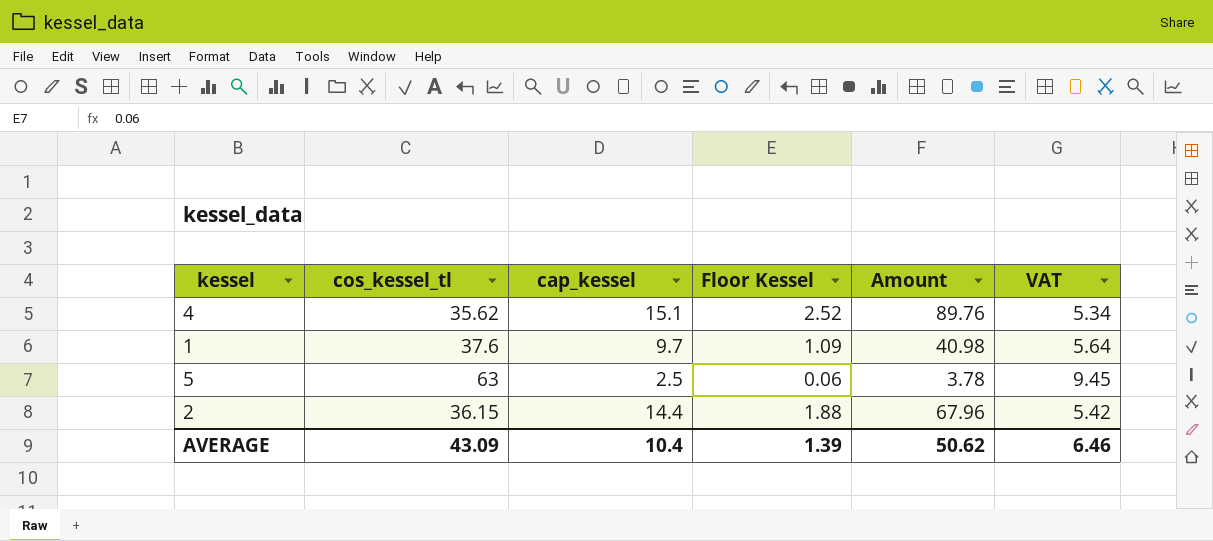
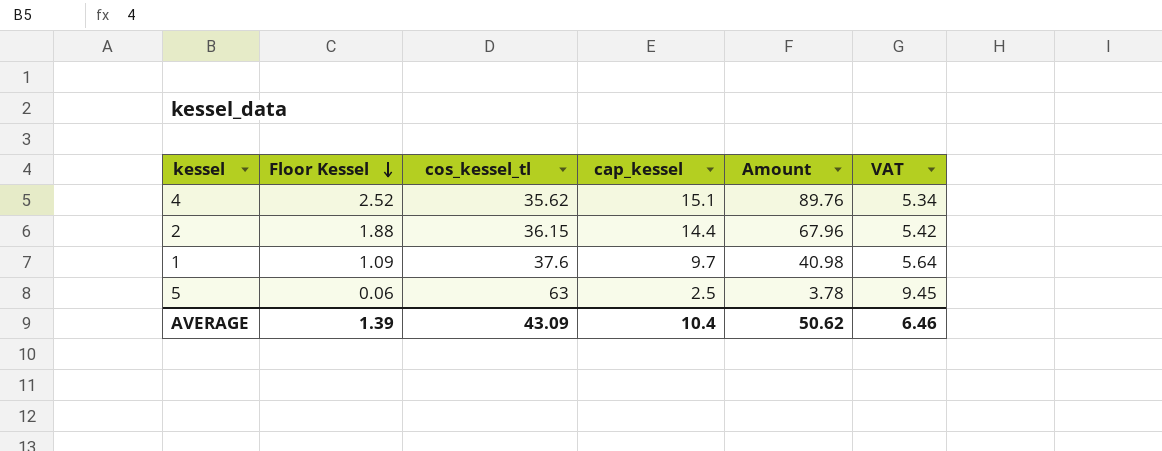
row order: none -> Floor Kessel descending
column Floor Kessel | position: 4 -> 2

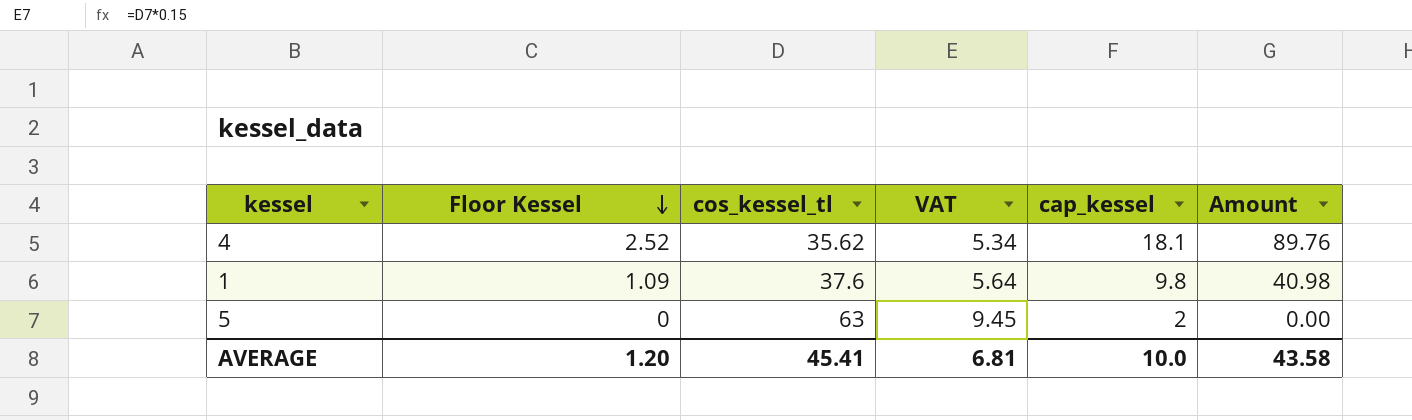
column VAT | position: 6 -> 4
row 2: 1.88 | 36.15 | 14.4 | 67.96 | 5.42 -> none
4 | cap_kessel: 15.1 -> 18.1
1 | cap_kessel: 9.7 -> 9.8
5 | Floor Kessel: 0.06 -> 0
5 | cap_kessel: 2.5 -> 2
5 | Amount: 3.78 -> 0.00
AVERAGE | Floor Kessel: 1.39 -> 1.20
AVERAGE | cos_kessel_tl: 43.09 -> 45.41
AVERAGE | VAT: 6.46 -> 6.81
AVERAGE | cap_kessel: 10.4 -> 10.0
AVERAGE | Amount: 50.62 -> 43.58

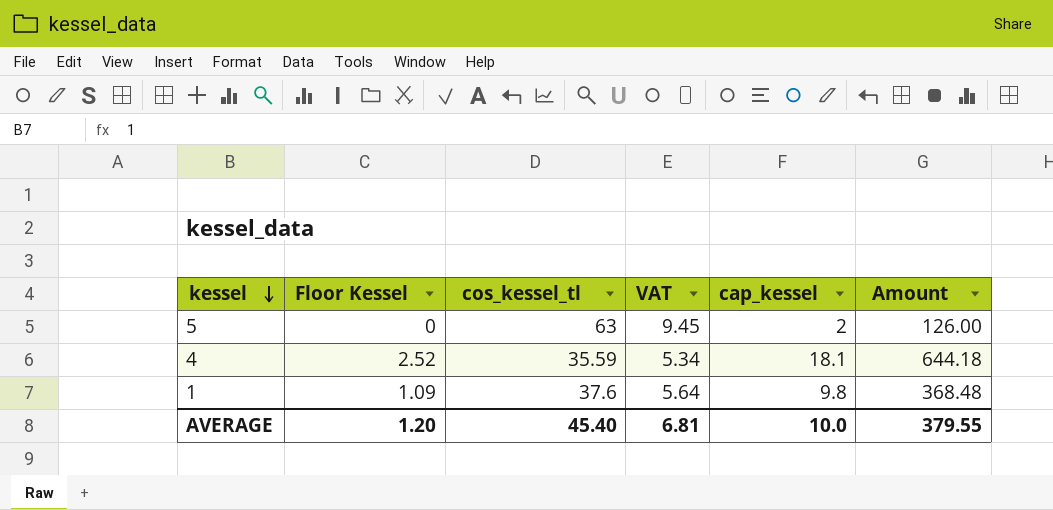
row order: Floor Kessel descending -> kessel descending
column Amount | formula: [Floor Kessel] * [cos_kessel_tl] -> [cos_kessel_tl] * [cap_kessel]
4 | cos_kessel_tl: 35.62 -> 35.59
AVERAGE | cos_kessel_tl: 45.41 -> 45.40
AVERAGE | Amount: 43.58 -> 379.55

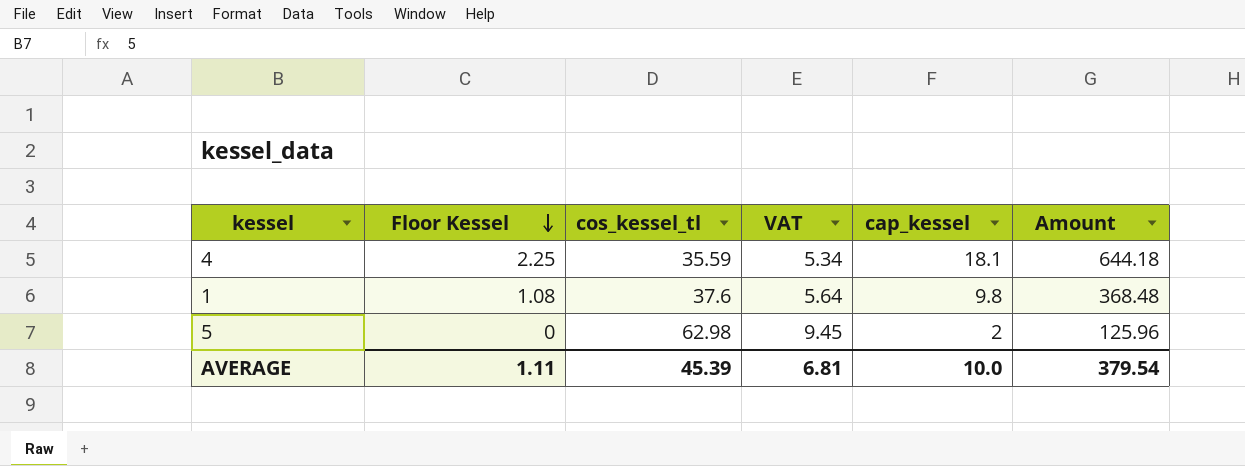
row order: kessel descending -> Floor Kessel descending
4 | Floor Kessel: 2.52 -> 2.25
1 | Floor Kessel: 1.09 -> 1.08
5 | cos_kessel_tl: 63 -> 62.98
5 | Amount: 126.00 -> 125.96
AVERAGE | Floor Kessel: 1.20 -> 1.11
AVERAGE | cos_kessel_tl: 45.40 -> 45.39
AVERAGE | Amount: 379.55 -> 379.54

